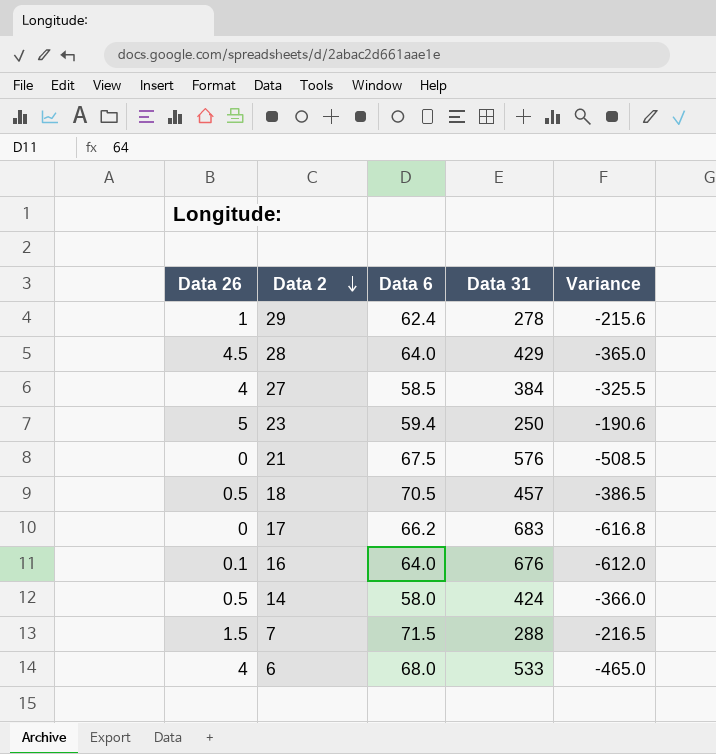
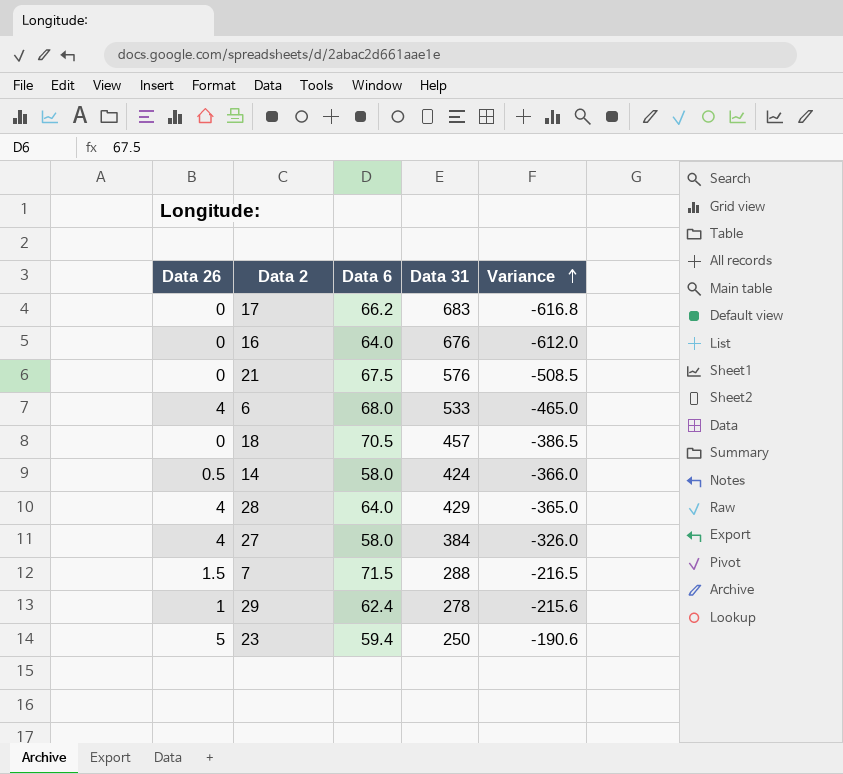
row order: Data 2 descending -> Variance ascending
16 | Data 26: 0.1 -> 0
18 | Data 26: 0.5 -> 0
28 | Data 26: 4.5 -> 4
27 | Data 6: 58.5 -> 58.0
27 | Variance: -325.5 -> -326.0

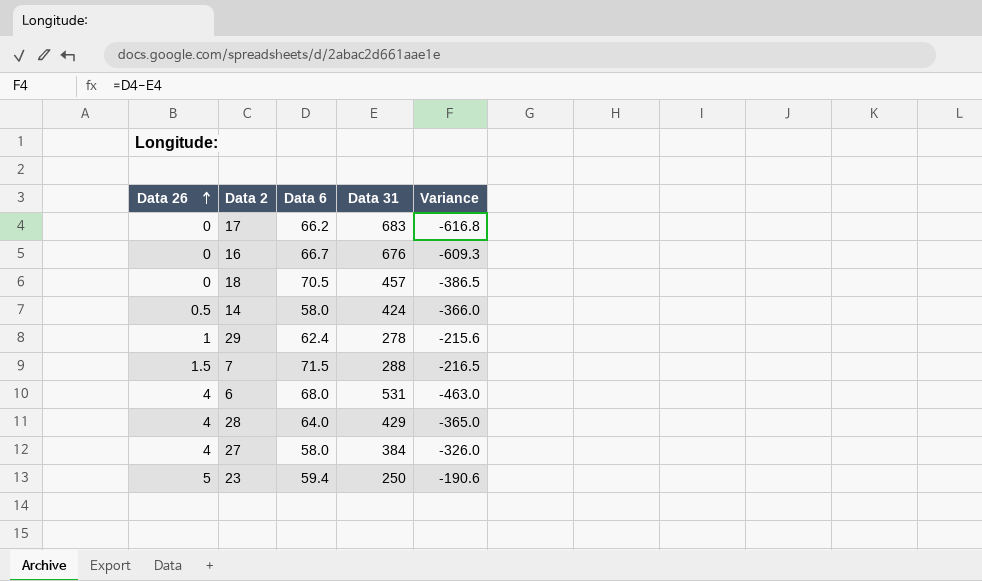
row order: Variance ascending -> Data 26 ascending
row 21: 0 | 67.5 | 576 | -508.5 -> none
16 | Data 6: 64.0 -> 66.7
16 | Variance: -612.0 -> -609.3
6 | Data 31: 533 -> 531
6 | Variance: -465.0 -> -463.0

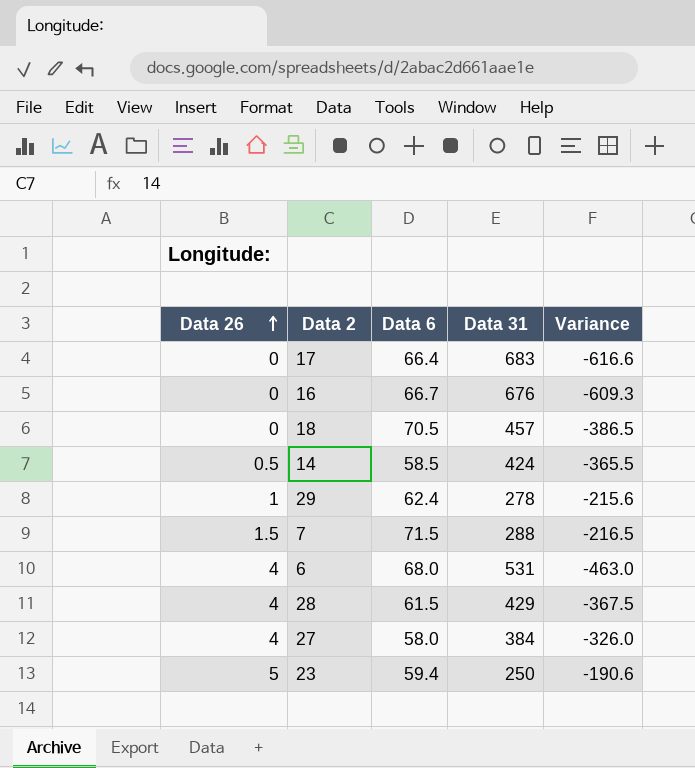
17 | Data 6: 66.2 -> 66.4
17 | Variance: -616.8 -> -616.6
14 | Data 6: 58.0 -> 58.5
14 | Variance: -366.0 -> -365.5
28 | Data 6: 64.0 -> 61.5
28 | Variance: -365.0 -> -367.5

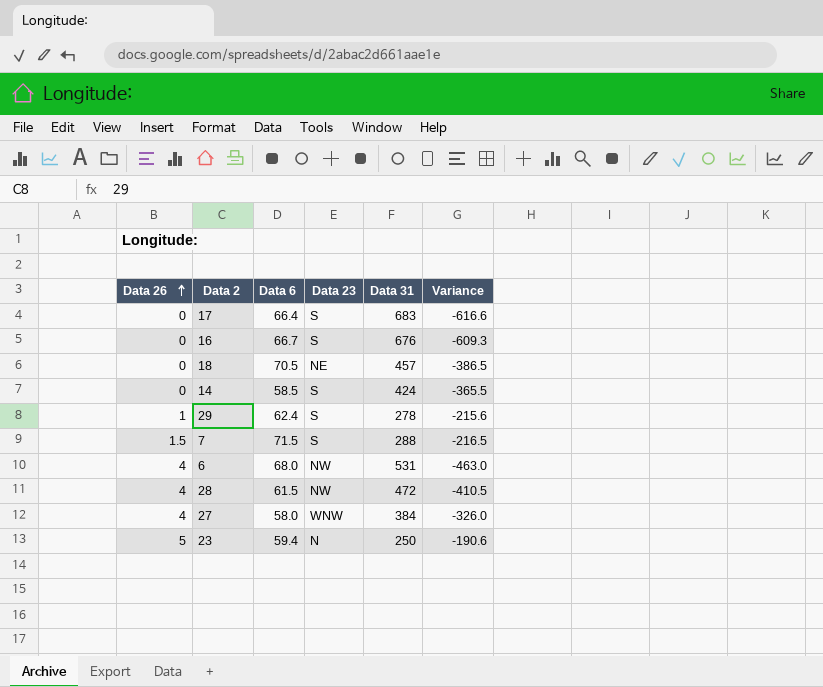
column Data 23 | position: none -> 4
14 | Data 26: 0.5 -> 0
28 | Data 31: 429 -> 472
28 | Variance: -367.5 -> -410.5

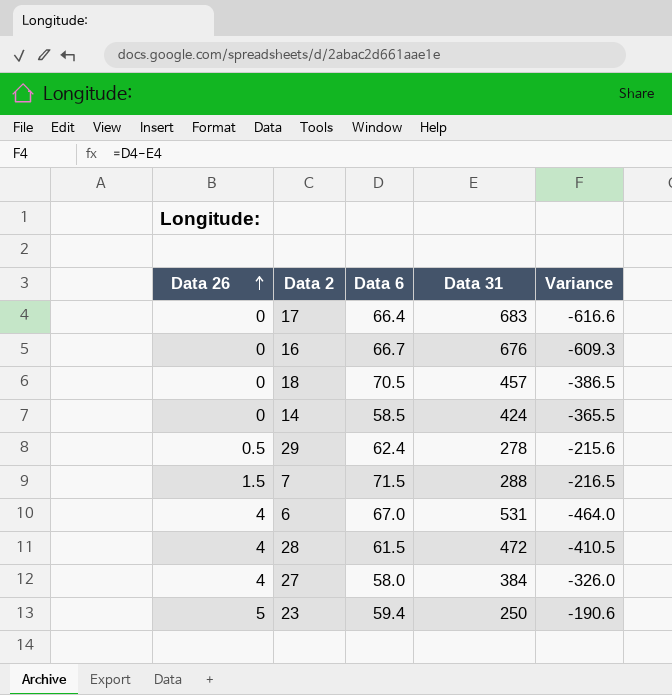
column Data 23 | position: 4 -> none
29 | Data 26: 1 -> 0.5
6 | Data 6: 68.0 -> 67.0
6 | Variance: -463.0 -> -464.0

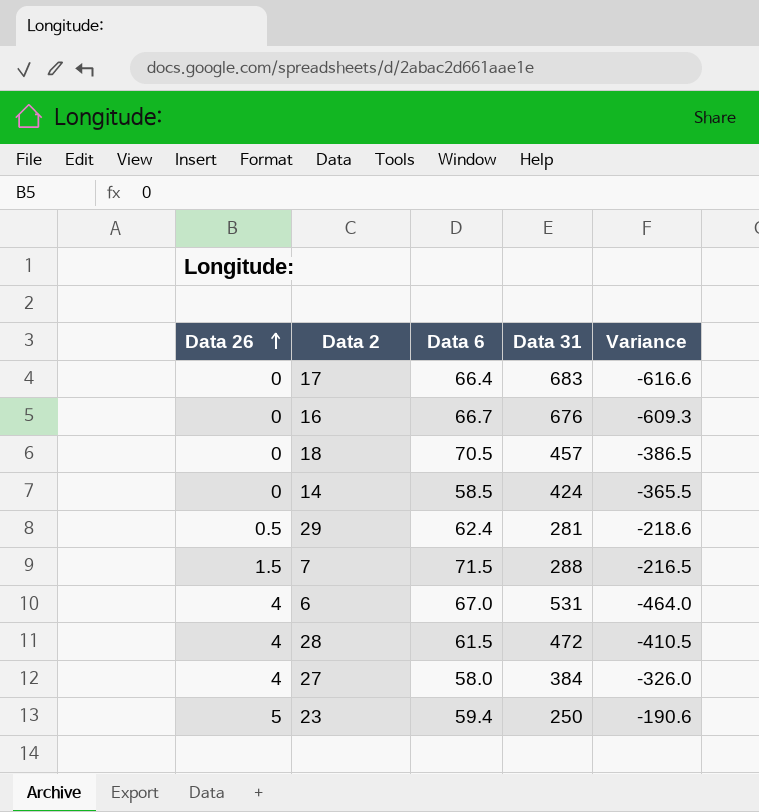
29 | Data 31: 278 -> 281
29 | Variance: -215.6 -> -218.6

